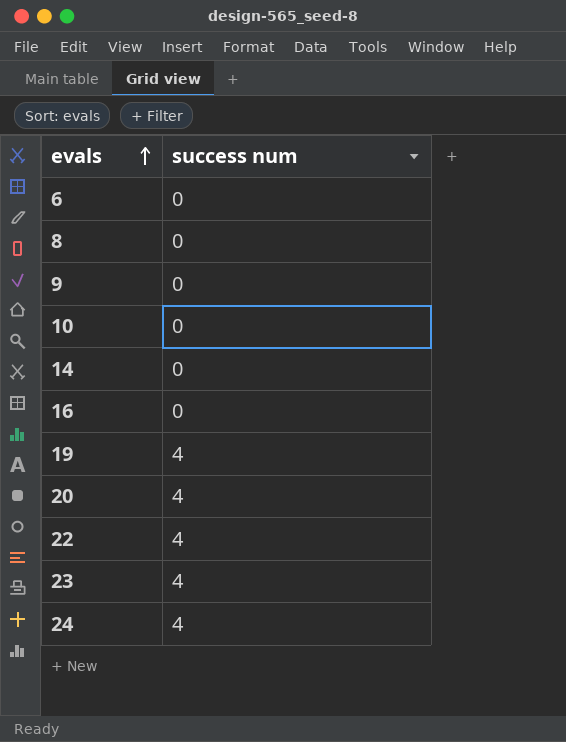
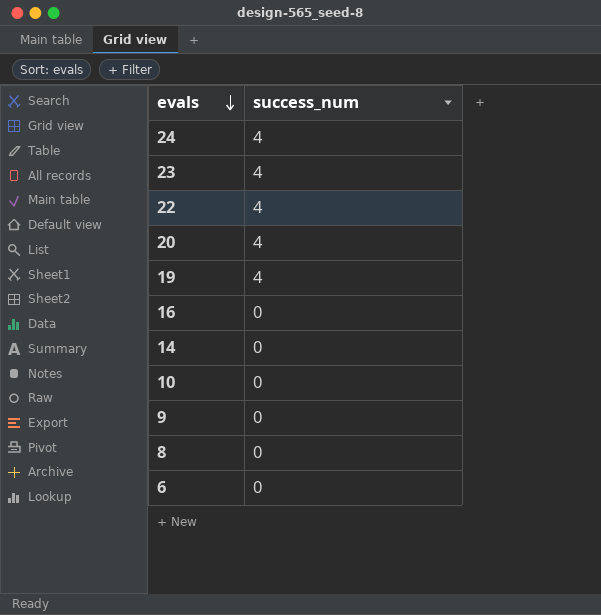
row order: evals ascending -> evals descending
column name: success num -> success_num

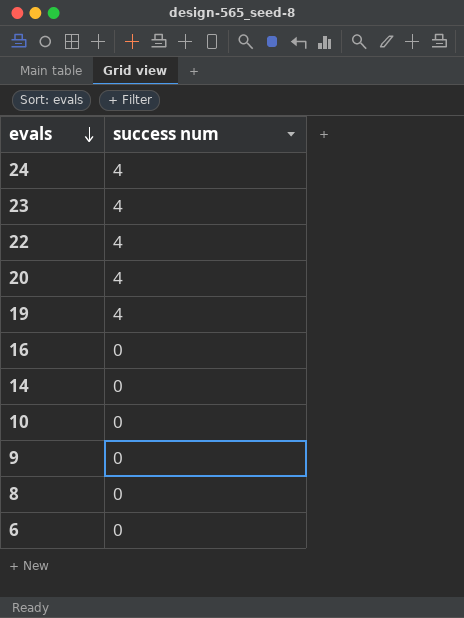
column name: success_num -> success num

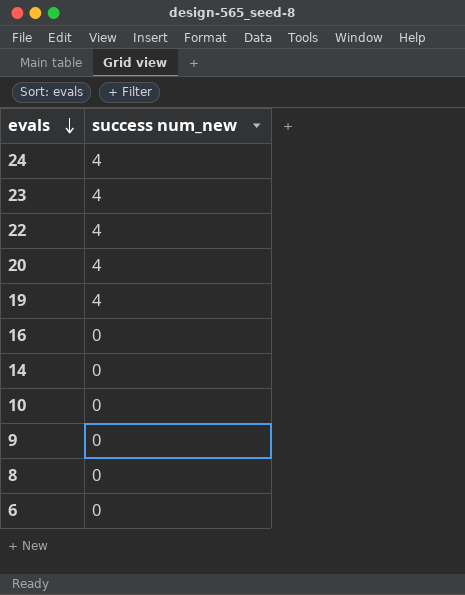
column name: success num -> success num_new

